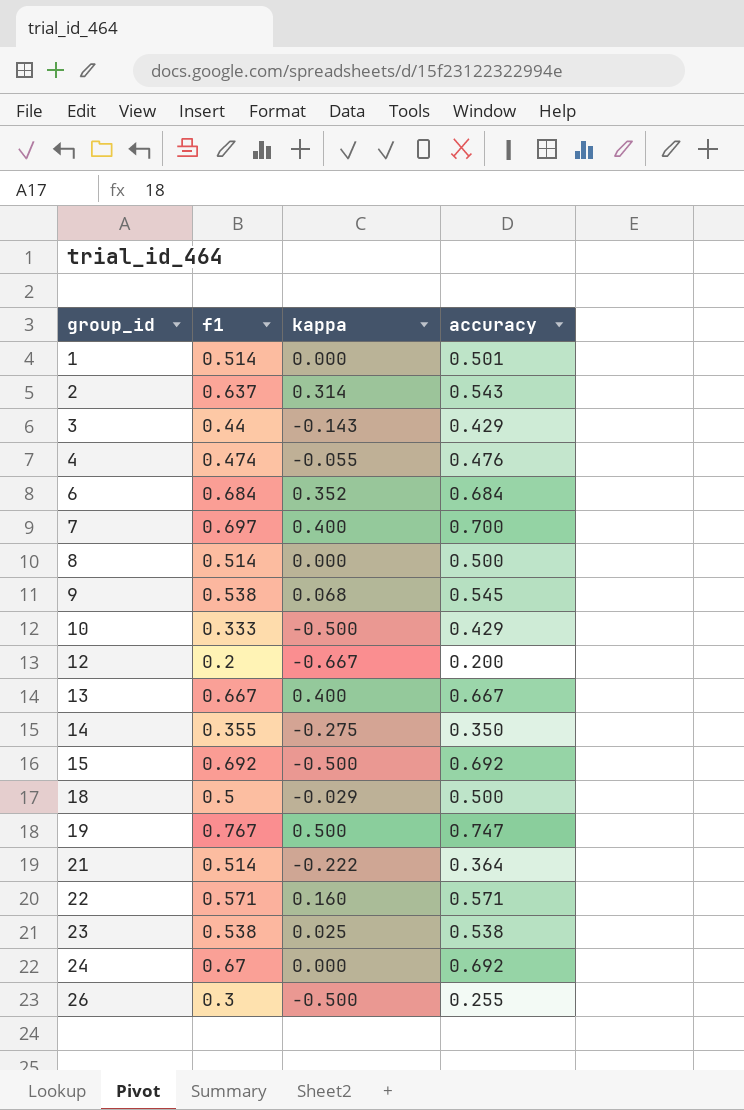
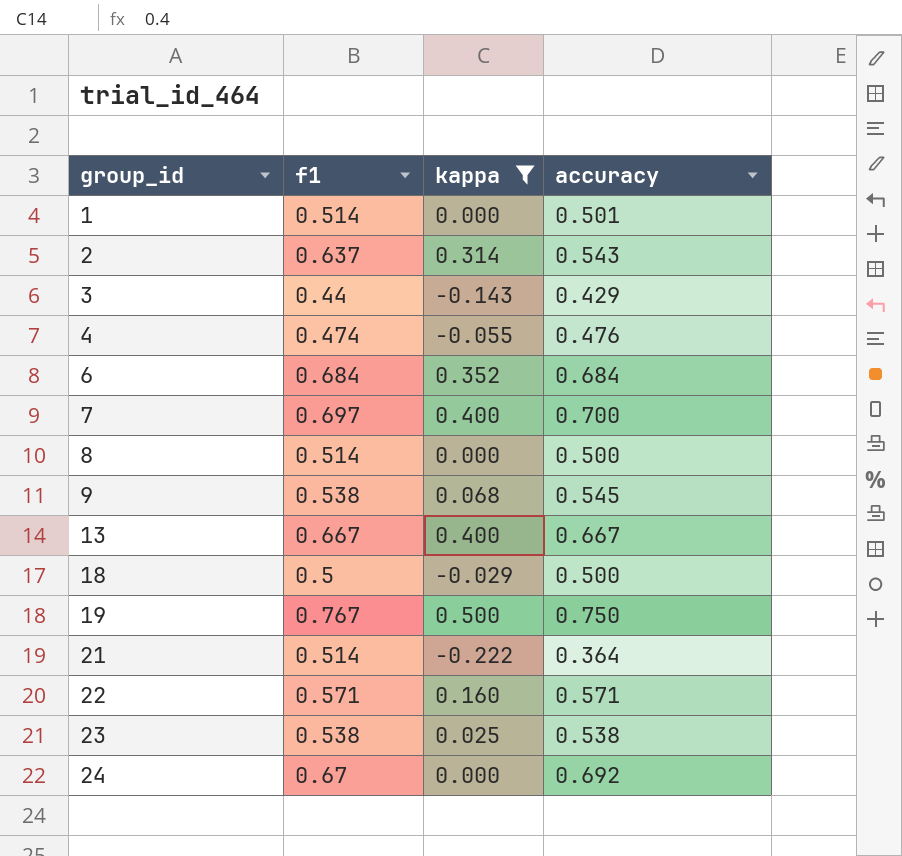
filter: none -> kappa >= -0.222
19 | accuracy: 0.747 -> 0.750

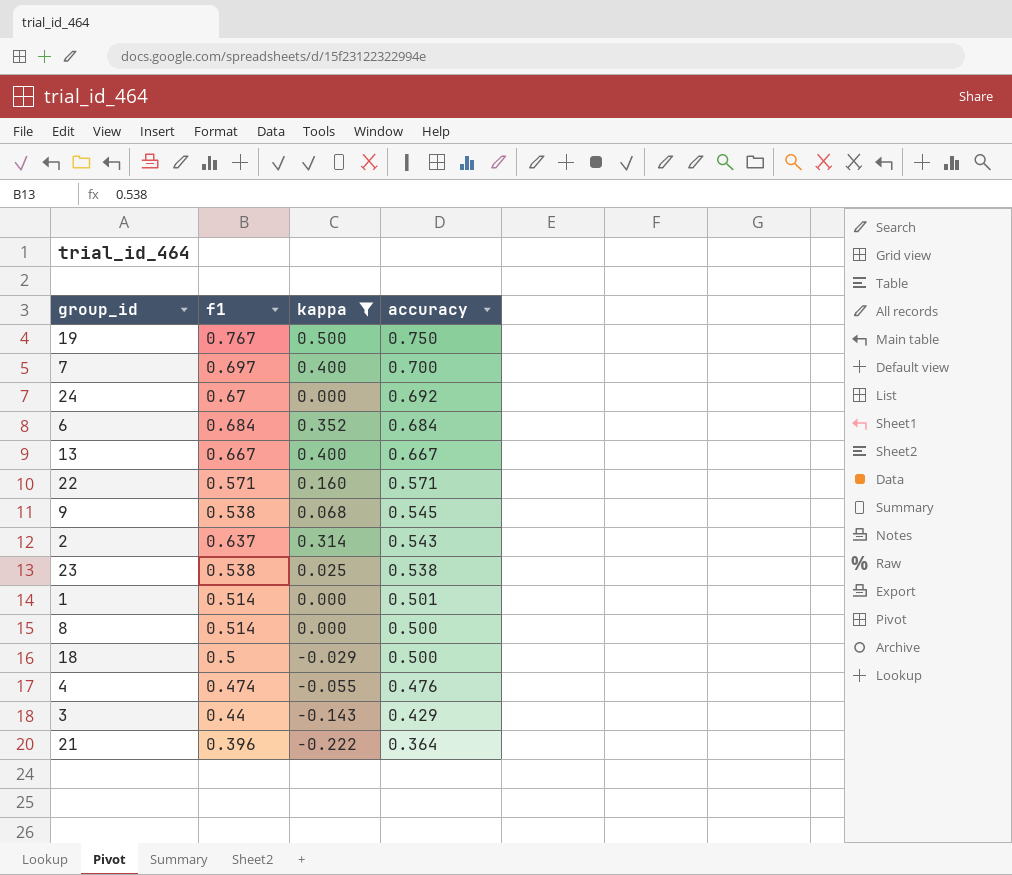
row order: group_id ascending -> accuracy descending
21 | f1: 0.514 -> 0.396

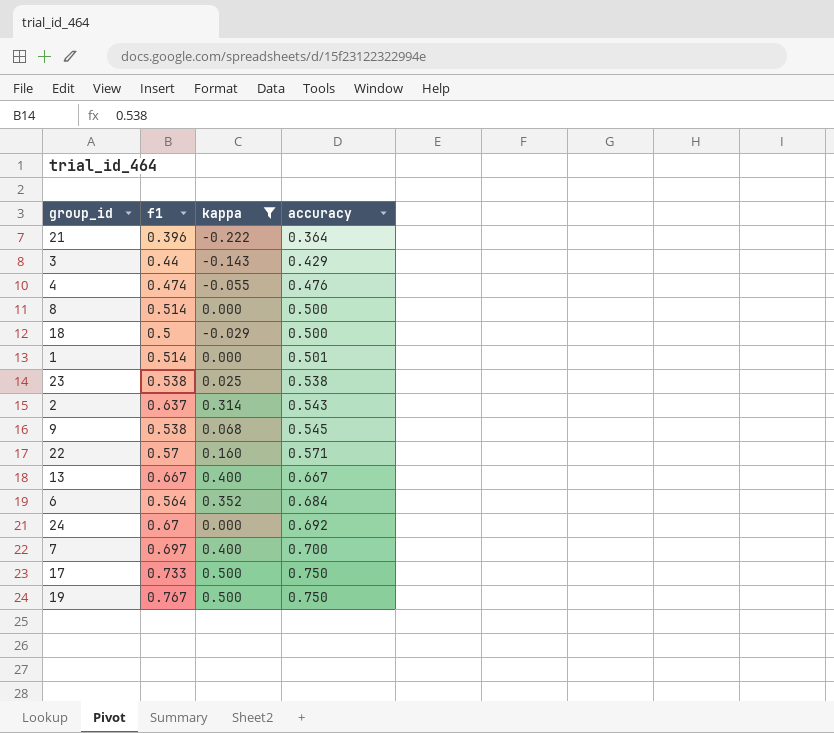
row order: accuracy descending -> accuracy ascending
22 | f1: 0.571 -> 0.57
6 | f1: 0.684 -> 0.564
row 17: none -> 0.733 | 0.500 | 0.750

